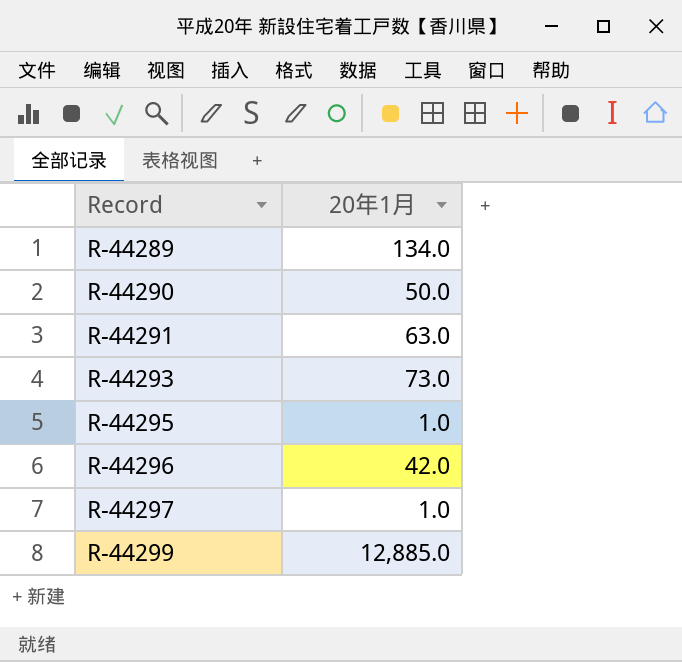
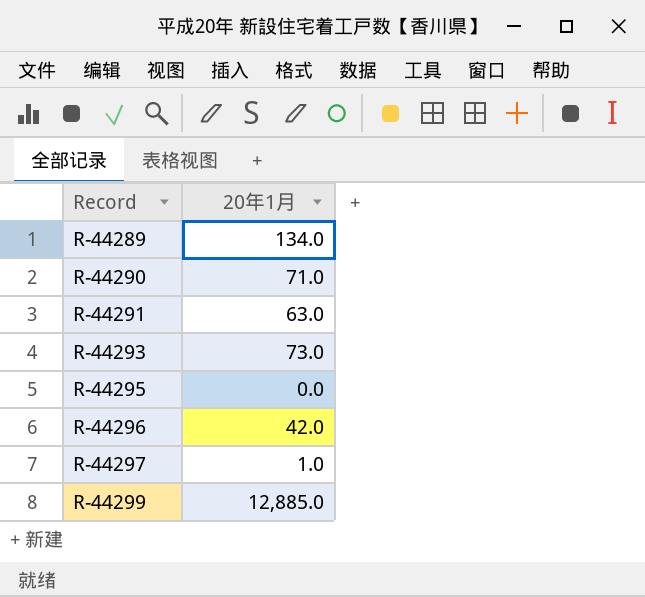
R-44290 | 20年1月: 50.0 -> 71.0
R-44295 | 20年1月: 1.0 -> 0.0

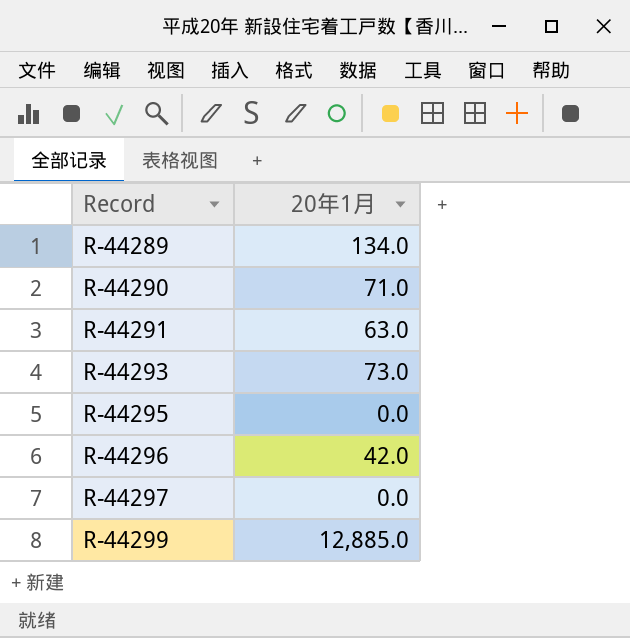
R-44297 | 20年1月: 1.0 -> 0.0

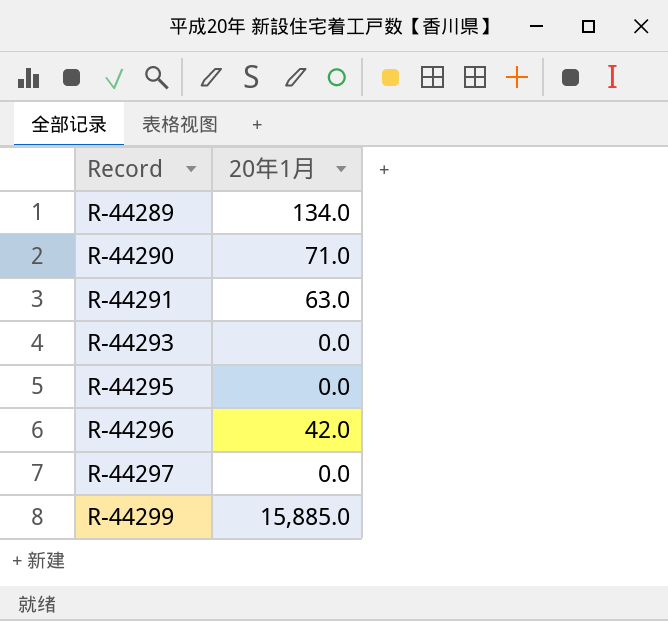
R-44293 | 20年1月: 73.0 -> 0.0
R-44299 | 20年1月: 12,885.0 -> 15,885.0

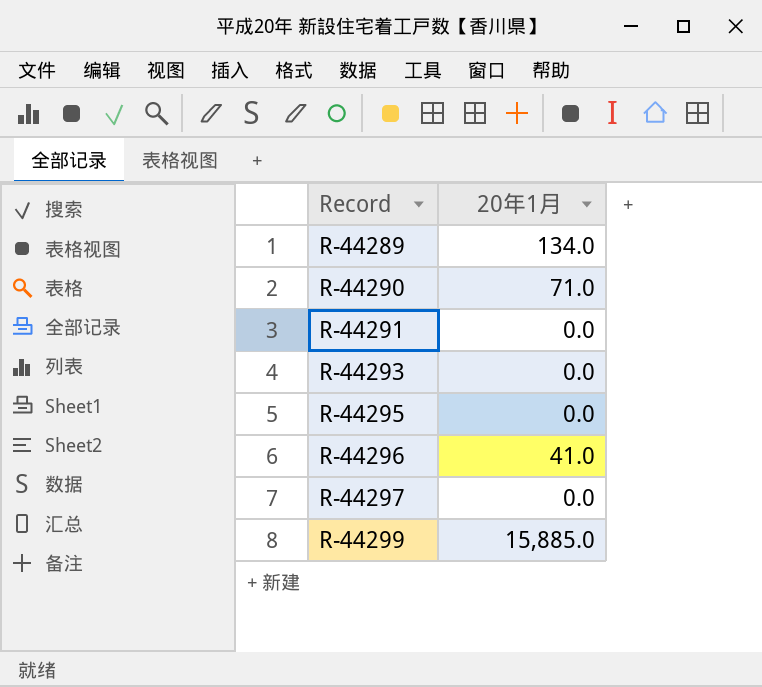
R-44291 | 20年1月: 63.0 -> 0.0
R-44296 | 20年1月: 42.0 -> 41.0

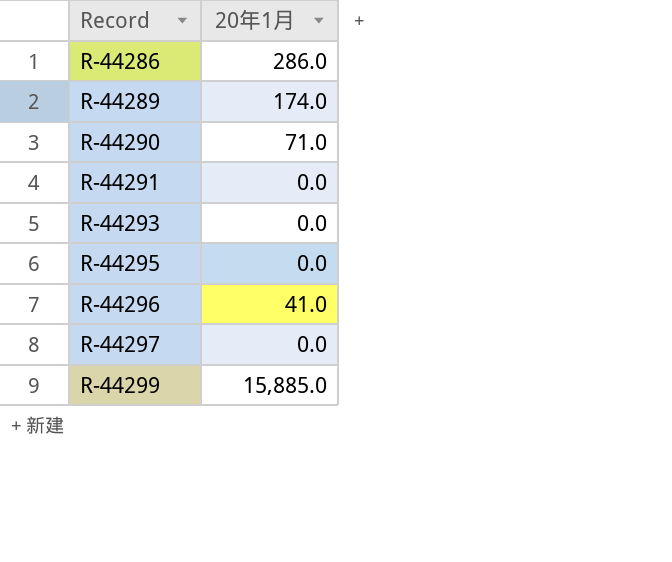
row R-44286: none -> 286.0
R-44289 | 20年1月: 134.0 -> 174.0

